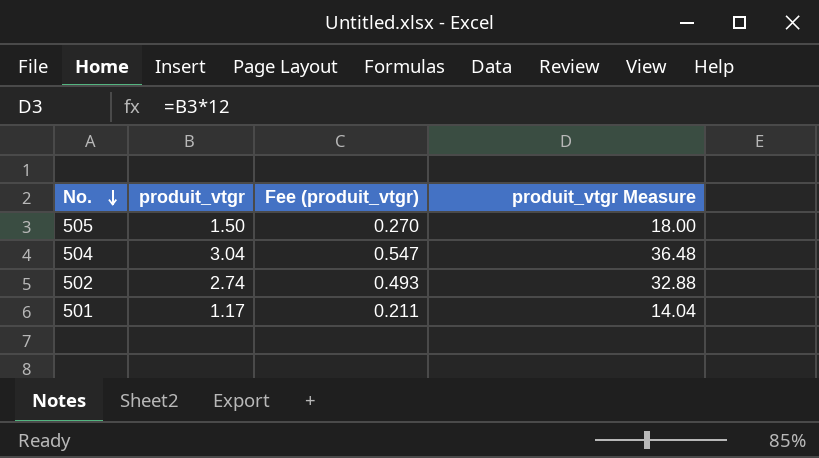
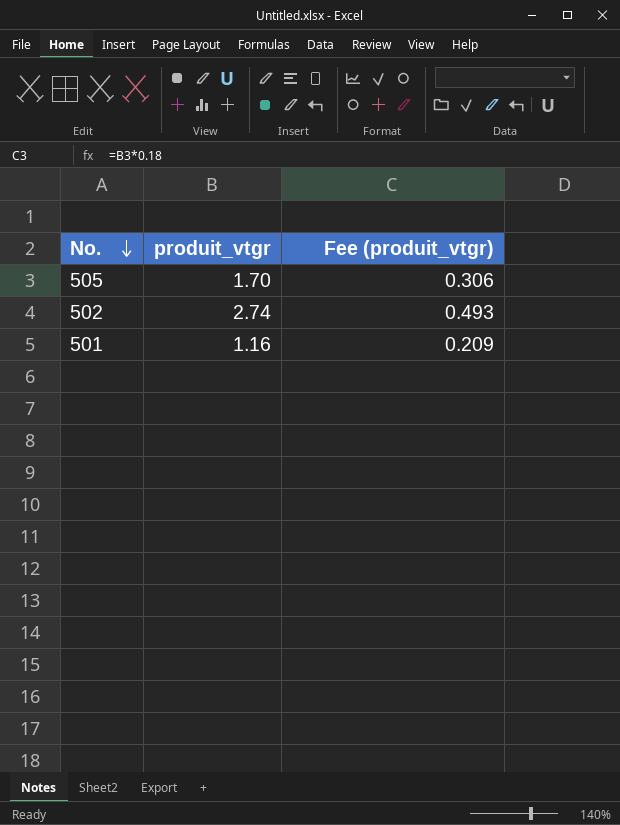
column produit_vtgr Measure | formula: [produit_vtgr] * 12 -> none
row 504: 3.04 | 0.547 | 36.48 -> none
505 | produit_vtgr: 1.50 -> 1.70
505 | Fee (produit_vtgr): 0.270 -> 0.306
501 | produit_vtgr: 1.17 -> 1.16
501 | Fee (produit_vtgr): 0.211 -> 0.209

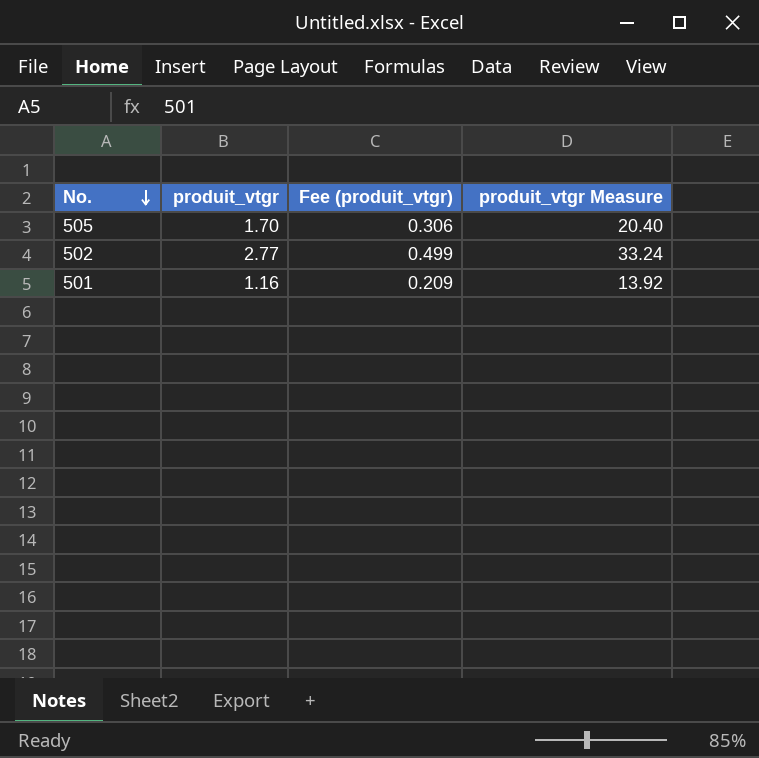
column produit_vtgr Measure | formula: none -> [produit_vtgr] * 12
502 | produit_vtgr: 2.74 -> 2.77
502 | Fee (produit_vtgr): 0.493 -> 0.499

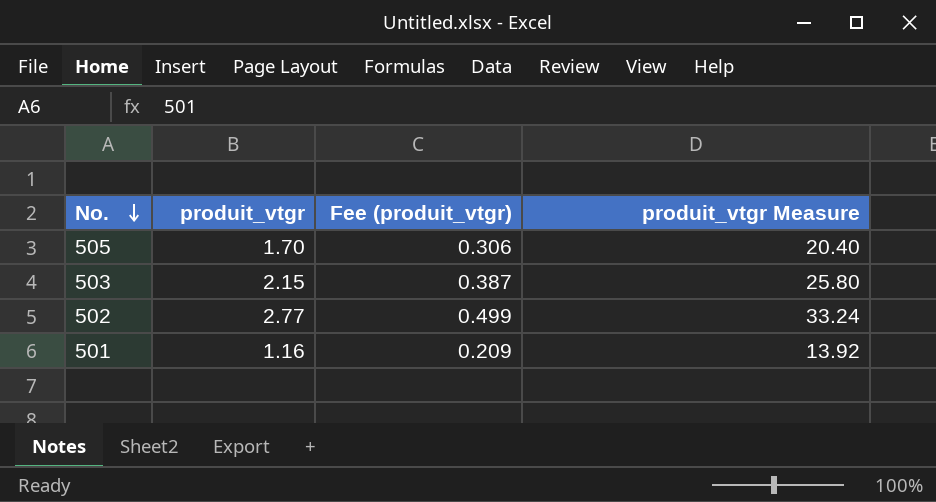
row 503: none -> 2.15 | 0.387 | 25.80

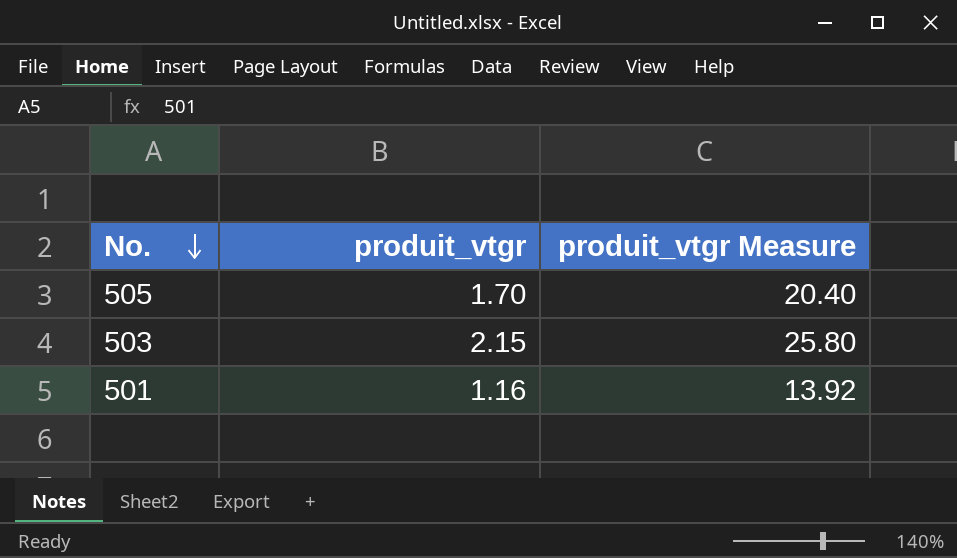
column Fee (produit_vtgr) | formula: [produit_vtgr] * 0.18 -> none
row 502: 2.77 | 0.499 | 33.24 -> none

